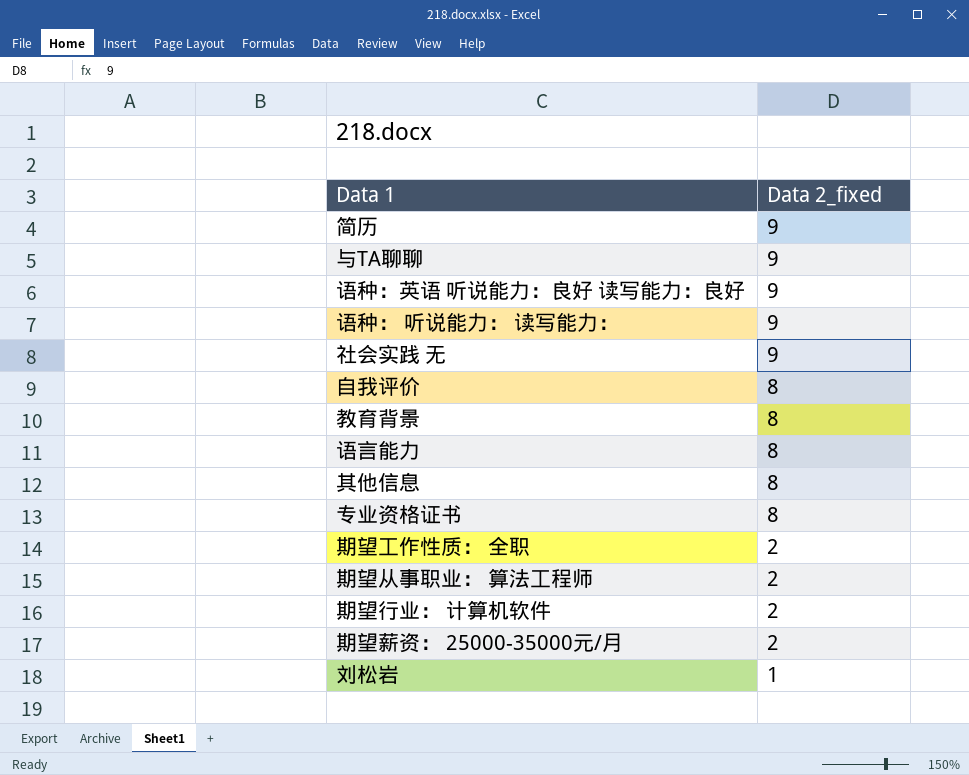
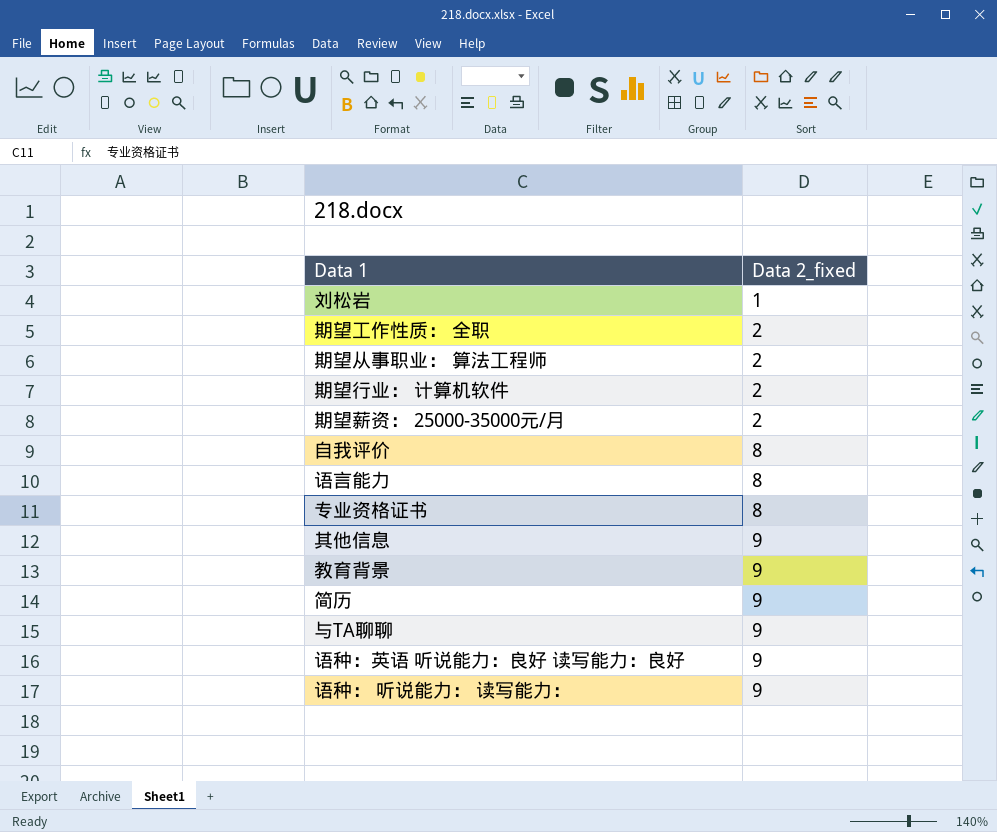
row order: Data 2_fixed descending -> Data 2_fixed ascending
row 社会实践 无: 9 -> none
其他信息 | Data 2_fixed: 8 -> 9
教育背景 | Data 2_fixed: 8 -> 9

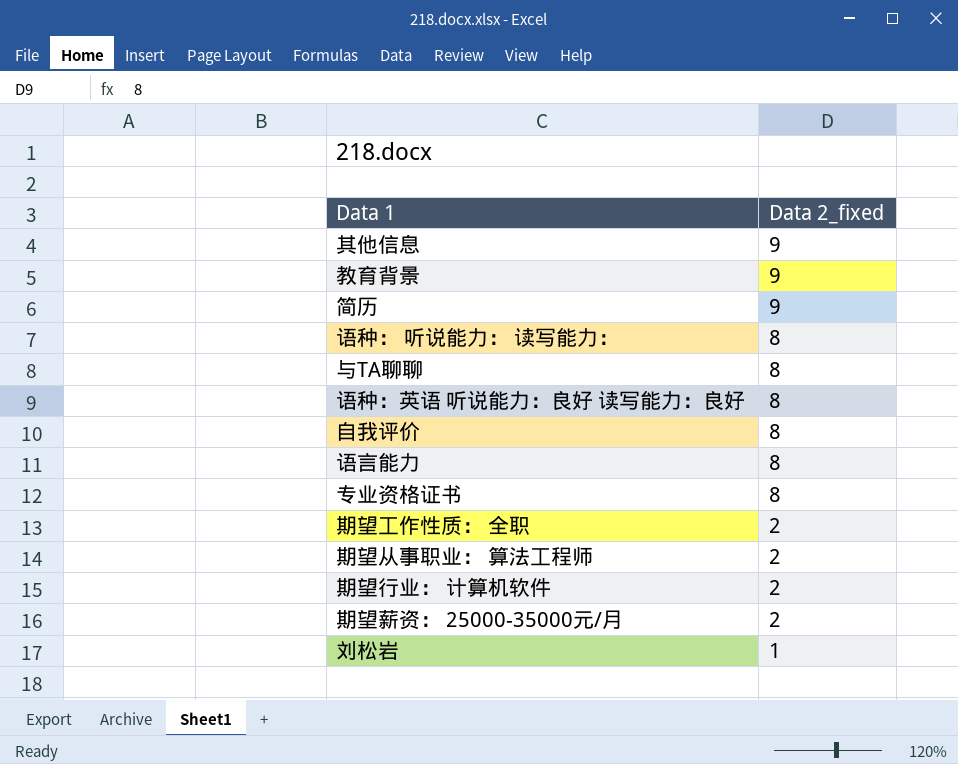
row order: Data 2_fixed ascending -> Data 2_fixed descending
语种： 听说能力： 读写能力： | Data 2_fixed: 9 -> 8
与TA聊聊 | Data 2_fixed: 9 -> 8
语种：英语 听说能力：良好 读写能力：良好 | Data 2_fixed: 9 -> 8

